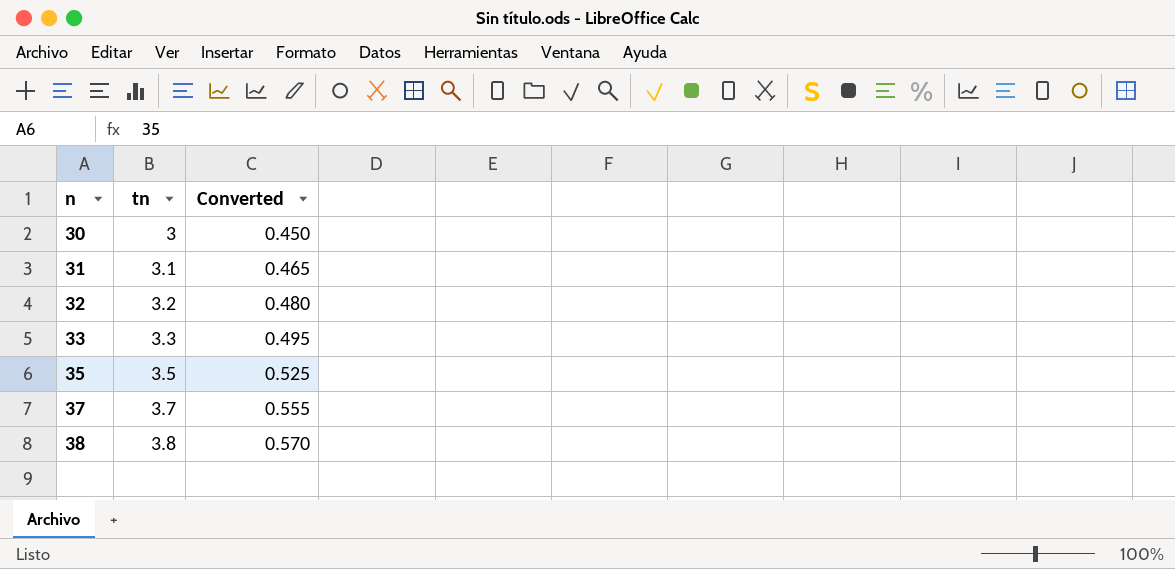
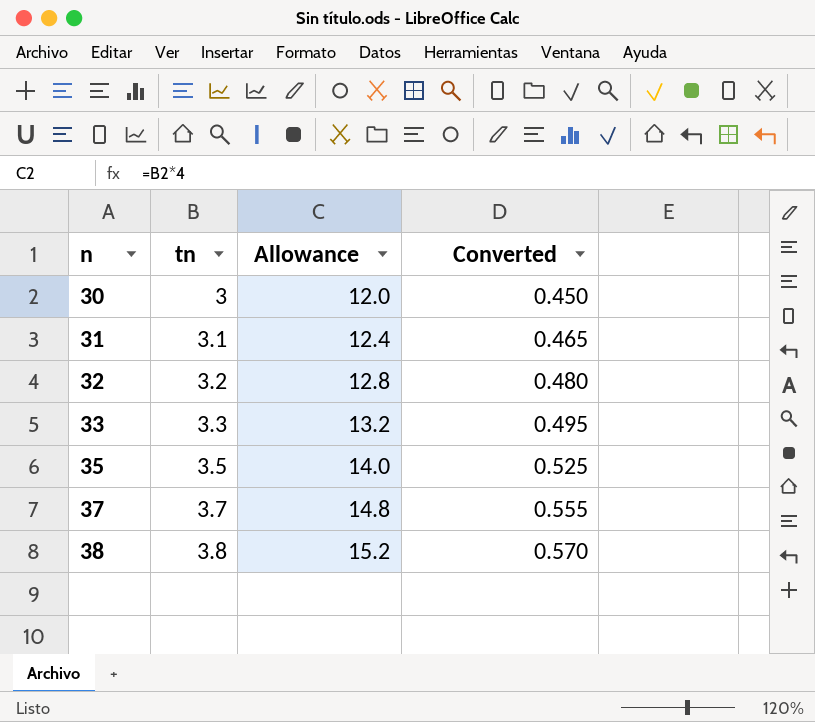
column Allowance | formula: none -> [tn] * 4

